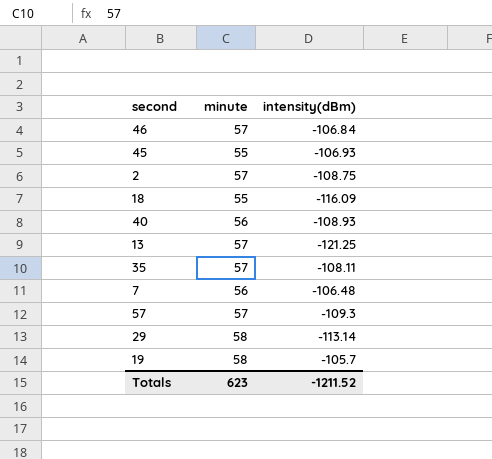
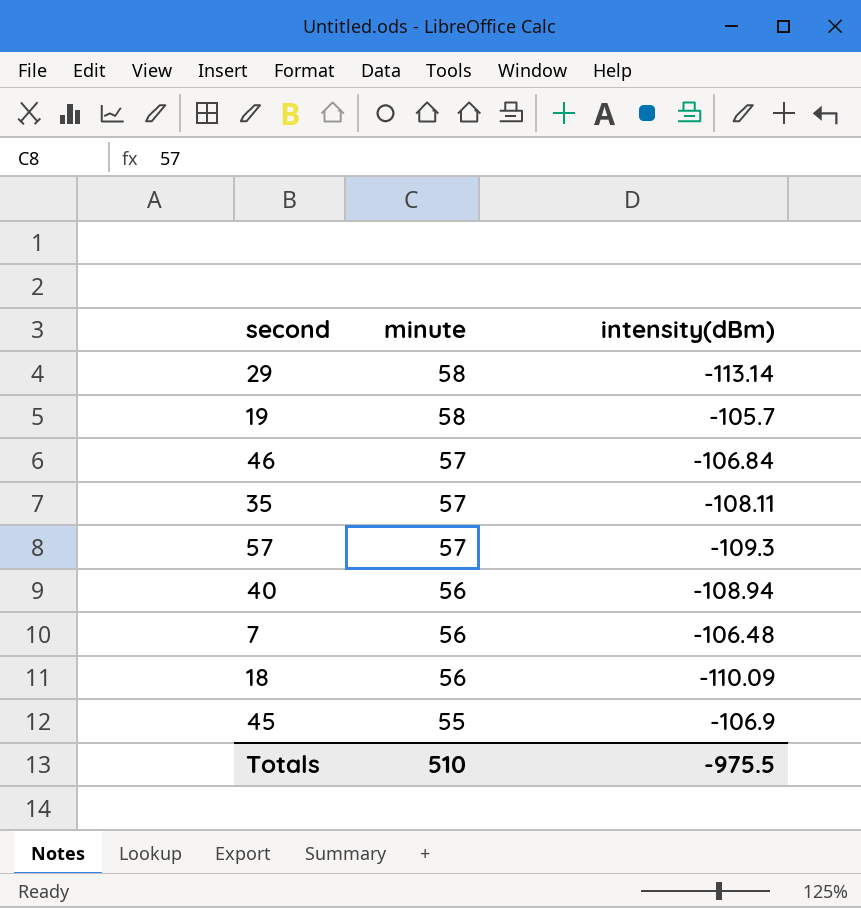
row order: none -> minute descending
row 2: 57 | -108.75 -> none
row 13: 57 | -121.25 -> none
40 | intensity(dBm): -108.93 -> -108.94
18 | minute: 55 -> 56
18 | intensity(dBm): -116.09 -> -110.09
45 | intensity(dBm): -106.93 -> -106.9
Totals | minute: 623 -> 510
Totals | intensity(dBm): -1211.52 -> -975.5

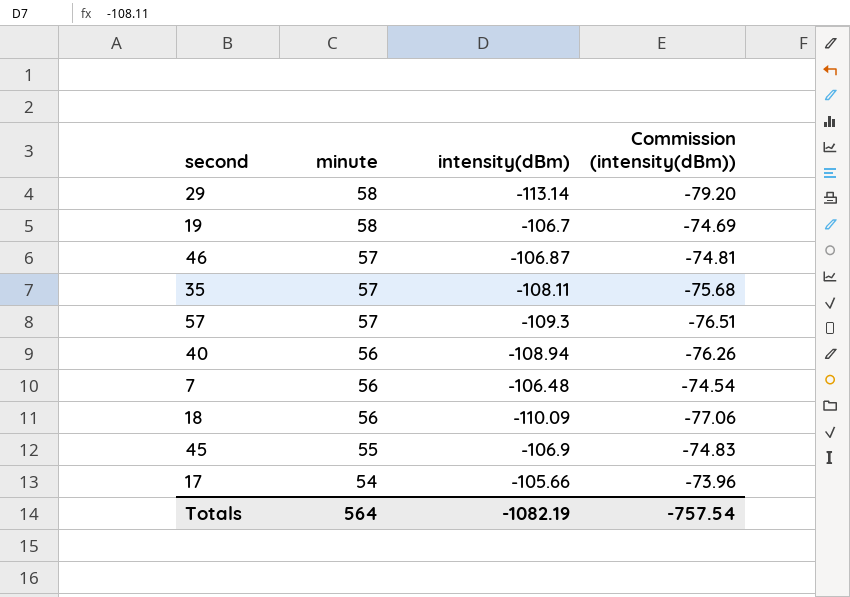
column Commission (intensity(dBm)) | formula: none -> [intensity(dBm)] * 0.7
19 | intensity(dBm): -105.7 -> -106.7
46 | intensity(dBm): -106.84 -> -106.87
row 17: none -> 54 | -105.66 | -73.96
Totals | minute: 510 -> 564
Totals | intensity(dBm): -975.5 -> -1082.19

